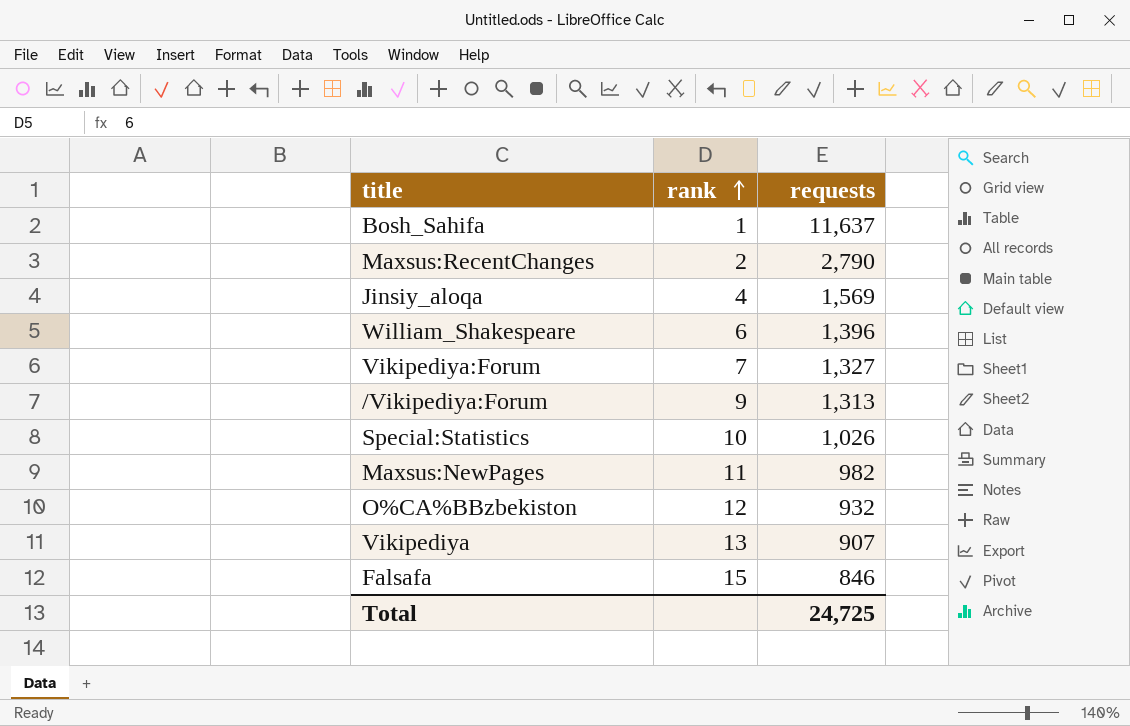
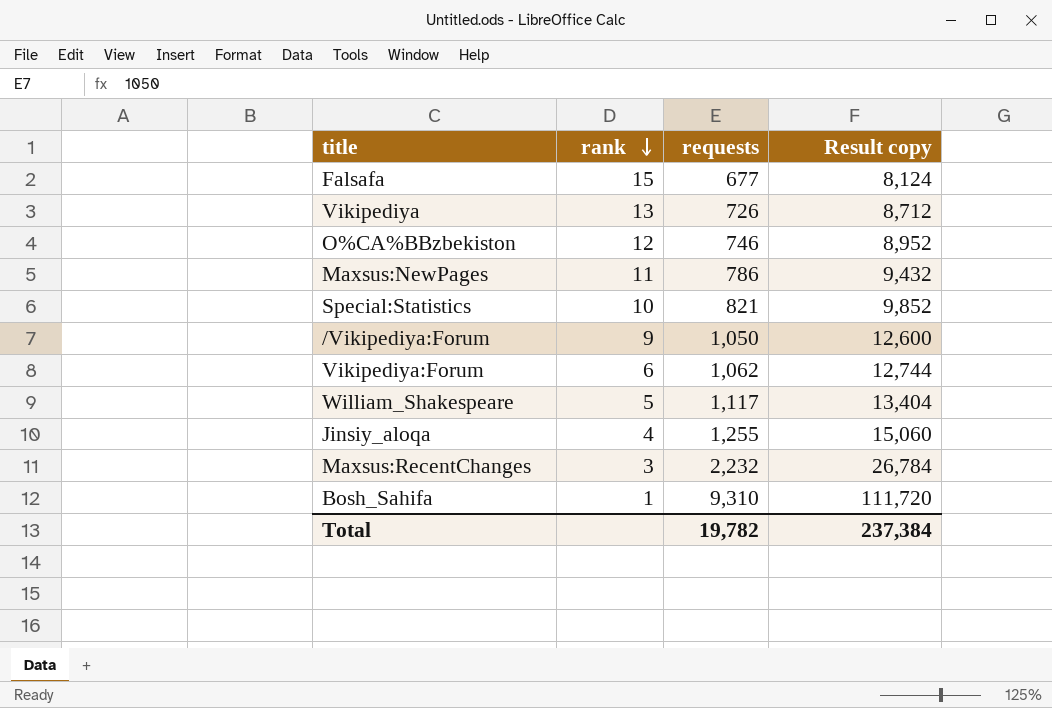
row order: rank ascending -> rank descending
column Result copy | formula: none -> [requests] * 12
Falsafa | requests: 846 -> 677
Vikipediya | requests: 907 -> 726
O%CA%BBzbekiston | requests: 932 -> 746
Maxsus:NewPages | requests: 982 -> 786
Special:Statistics | requests: 1,026 -> 821
/Vikipediya:Forum | requests: 1,313 -> 1,050
Vikipediya:Forum | rank: 7 -> 6
Vikipediya:Forum | requests: 1,327 -> 1,062
William_Shakespeare | rank: 6 -> 5
William_Shakespeare | requests: 1,396 -> 1,117
Jinsiy_aloqa | requests: 1,569 -> 1,255
Maxsus:RecentChanges | rank: 2 -> 3
Maxsus:RecentChanges | requests: 2,790 -> 2,232
Bosh_Sahifa | requests: 11,637 -> 9,310
Total | requests: 24,725 -> 19,782

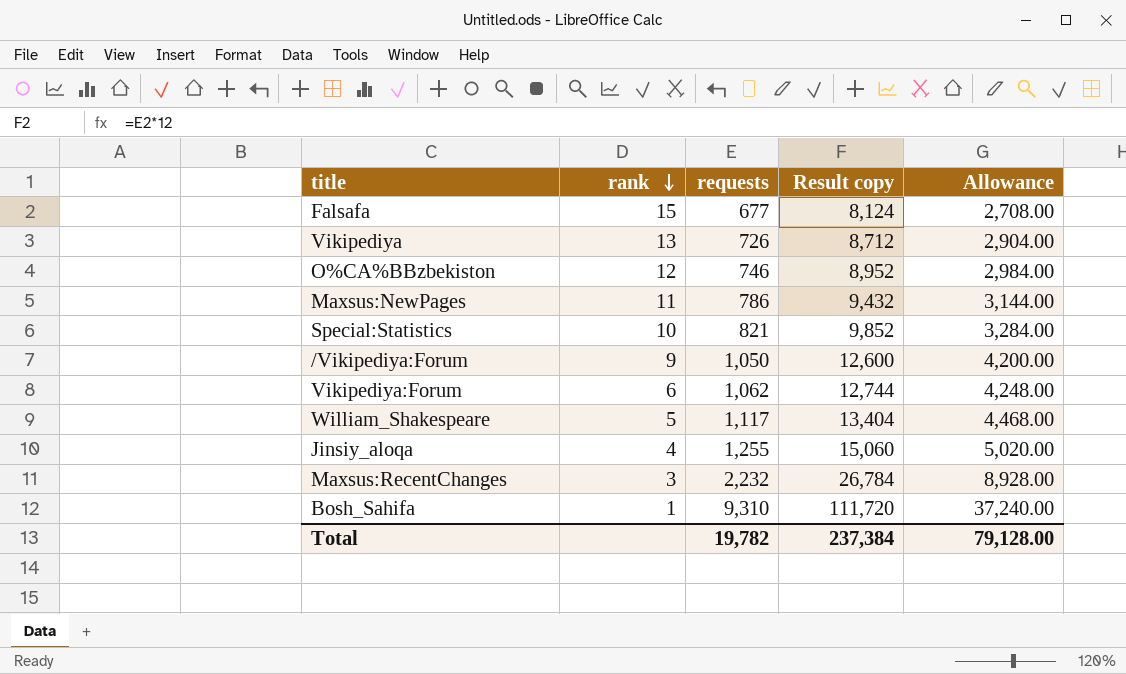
column Allowance | formula: none -> [requests] * 4

